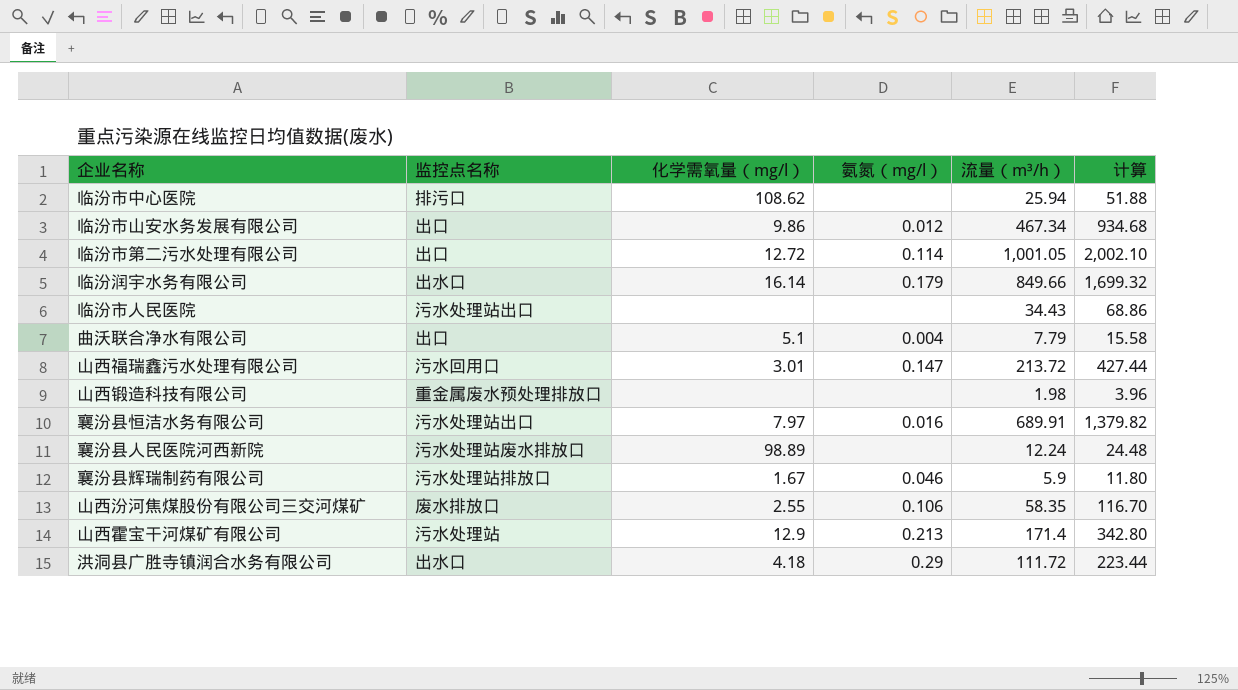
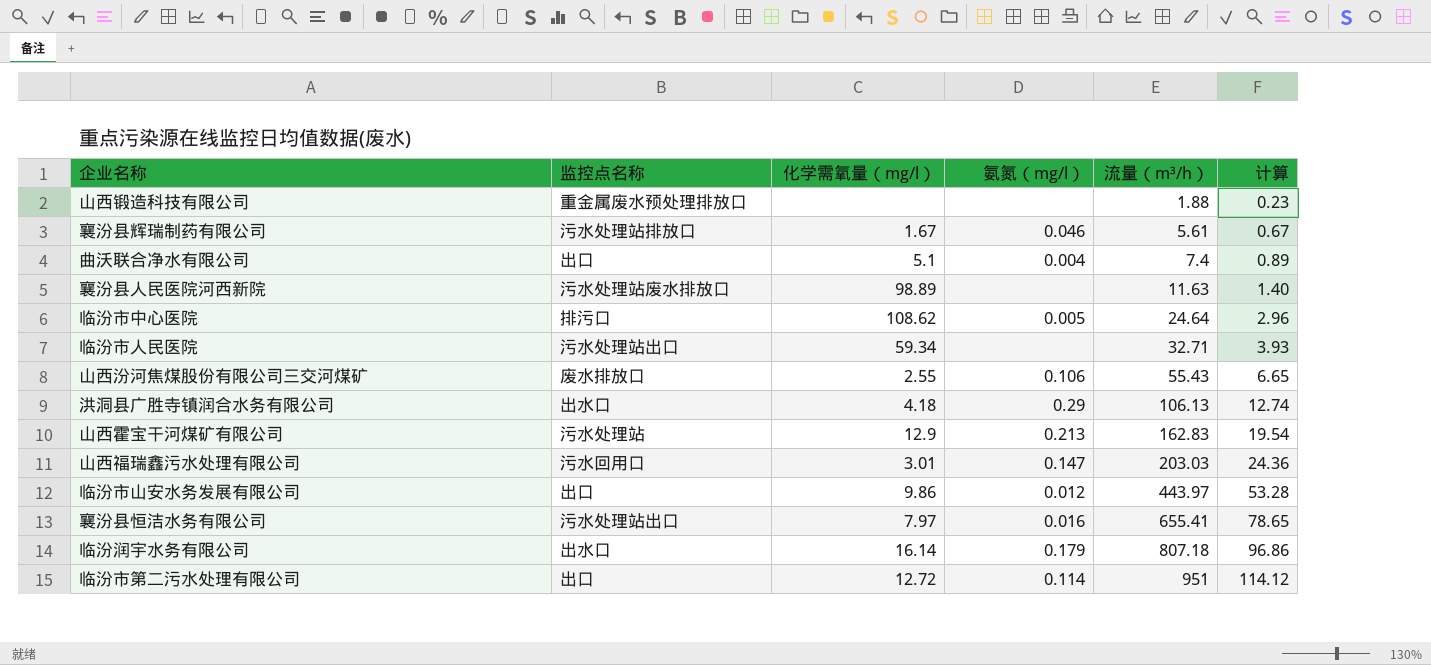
row order: none -> 流量（m³/h） ascending
column 计算 | formula: [流量（m³/h）] * 2 -> [流量（m³/h）] * 0.12
山西锻造科技有限公司 | 流量（m³/h）: 1.98 -> 1.88
襄汾县辉瑞制药有限公司 | 流量（m³/h）: 5.9 -> 5.61
曲沃联合净水有限公司 | 流量（m³/h）: 7.79 -> 7.4
襄汾县人民医院河西新院 | 流量（m³/h）: 12.24 -> 11.63
临汾市中心医院 | 氨氮（mg/l）: none -> 0.005
临汾市中心医院 | 流量（m³/h）: 25.94 -> 24.64
临汾市人民医院 | 化学需氧量（mg/l）: none -> 59.34
临汾市人民医院 | 流量（m³/h）: 34.43 -> 32.71
山西汾河焦煤股份有限公司三交河煤矿 | 流量（m³/h）: 58.35 -> 55.43
洪洞县广胜寺镇润合水务有限公司 | 流量（m³/h）: 111.72 -> 106.13
山西霍宝干河煤矿有限公司 | 流量（m³/h）: 171.4 -> 162.83
山西福瑞鑫污水处理有限公司 | 流量（m³/h）: 213.72 -> 203.03
临汾市山安水务发展有限公司 | 流量（m³/h）: 467.34 -> 443.97
襄汾县恒洁水务有限公司 | 流量（m³/h）: 689.91 -> 655.41
临汾润宇水务有限公司 | 流量（m³/h）: 849.66 -> 807.18
临汾市第二污水处理有限公司 | 流量（m³/h）: 1,001.05 -> 951

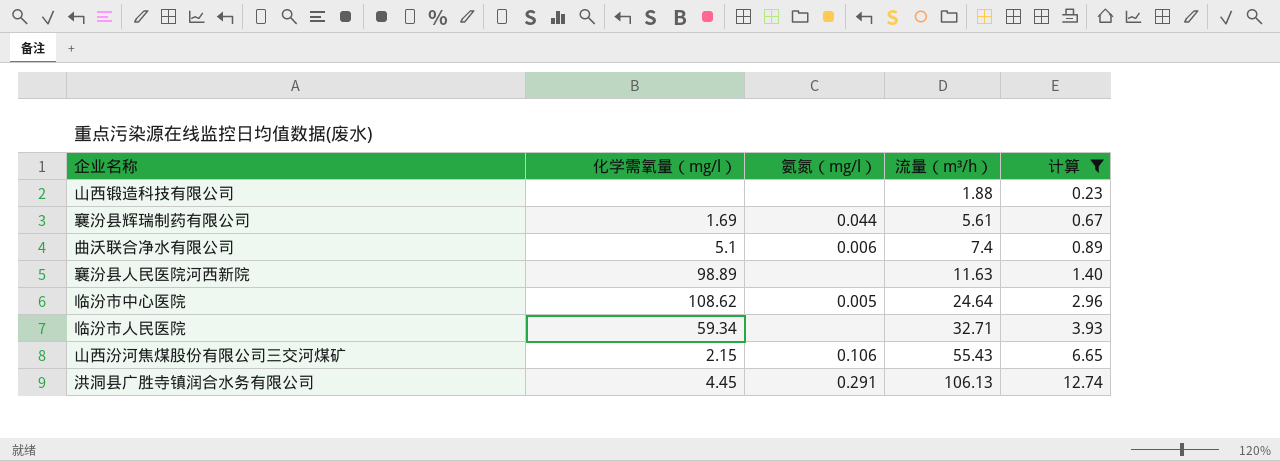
filter: none -> 计算 <= 12.74
column 监控点名称 | position: 2 -> none
襄汾县辉瑞制药有限公司 | 化学需氧量（mg/l）: 1.67 -> 1.69
襄汾县辉瑞制药有限公司 | 氨氮（mg/l）: 0.046 -> 0.044
曲沃联合净水有限公司 | 氨氮（mg/l）: 0.004 -> 0.006
山西汾河焦煤股份有限公司三交河煤矿 | 化学需氧量（mg/l）: 2.55 -> 2.15
洪洞县广胜寺镇润合水务有限公司 | 化学需氧量（mg/l）: 4.18 -> 4.45
洪洞县广胜寺镇润合水务有限公司 | 氨氮（mg/l）: 0.29 -> 0.291

